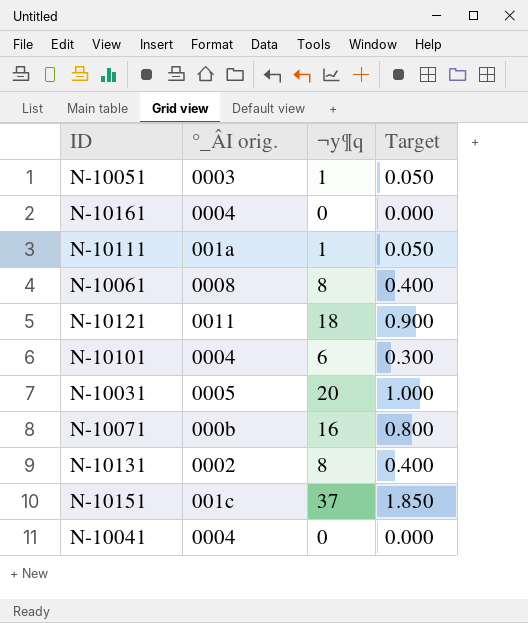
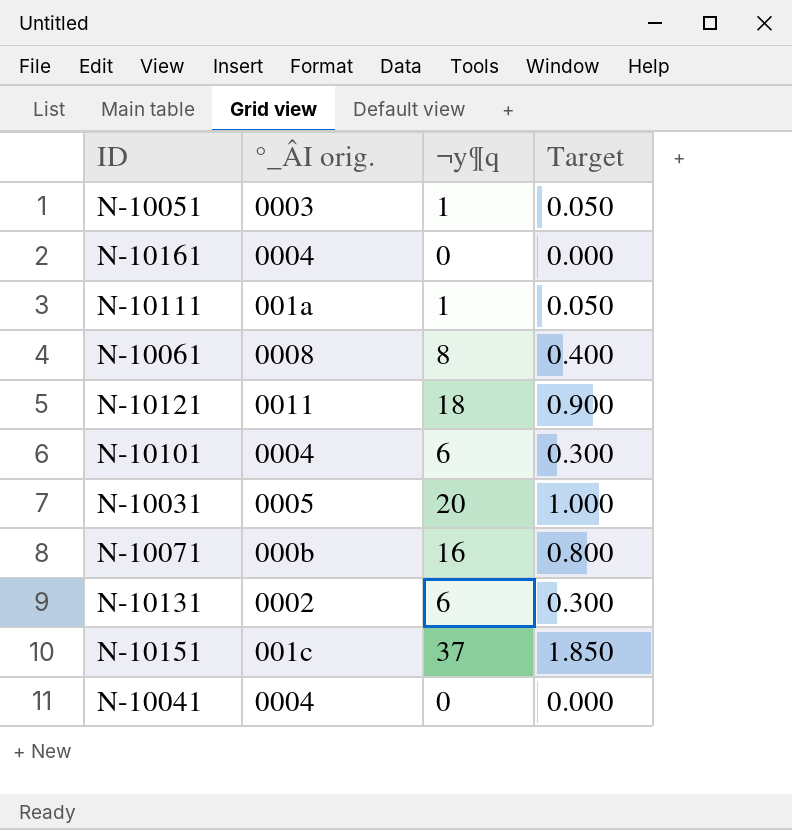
N-10131 | ¬y¶q: 8 -> 6
N-10131 | Target: 0.400 -> 0.300

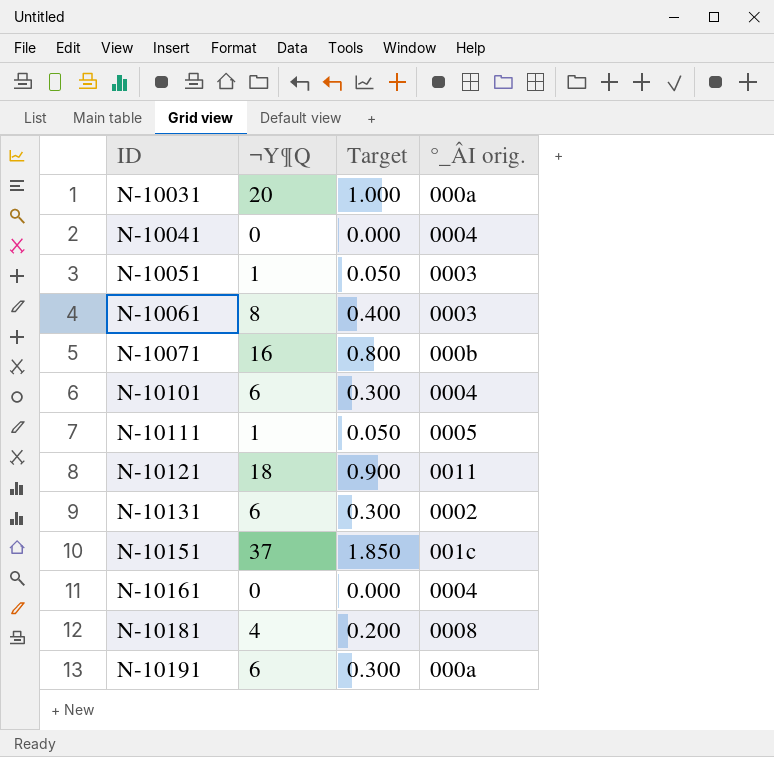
row order: none -> ID ascending
column name: ¬y¶q -> ¬Y¶Q
column °_ÂI orig. | position: 2 -> 4
N-10031 | °_ÂI orig.: 0005 -> 000a
N-10061 | °_ÂI orig.: 0008 -> 0003
N-10111 | °_ÂI orig.: 001a -> 0005
row N-10181: none -> 4 | 0.200 | 0008
row N-10191: none -> 6 | 0.300 | 000a

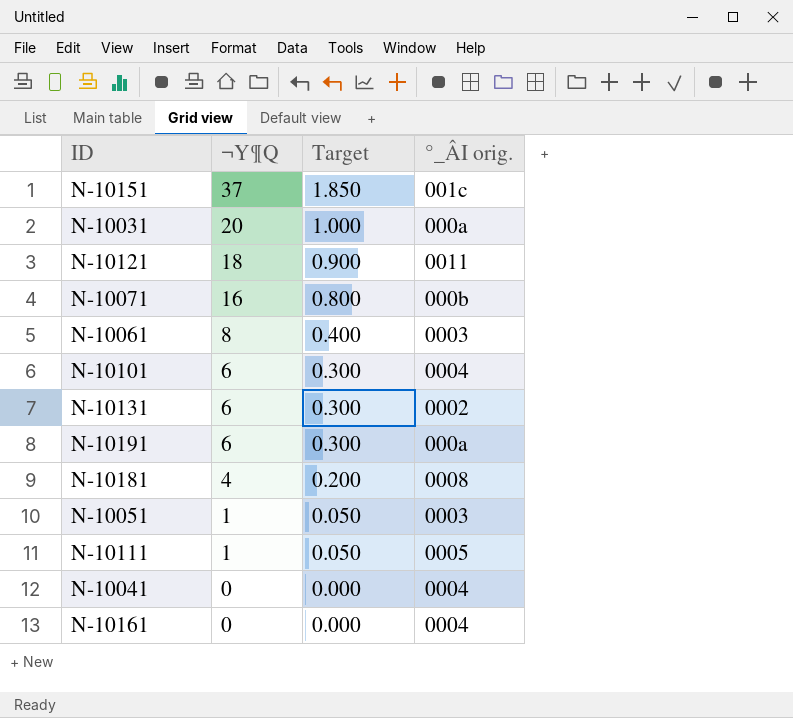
row order: ID ascending -> ¬Y¶Q descending

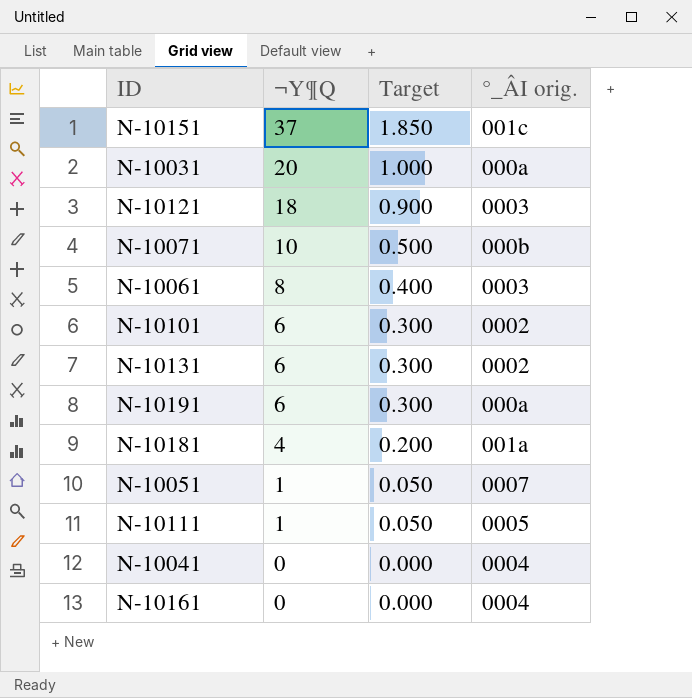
N-10121 | °_ÂI orig.: 0011 -> 0003
N-10071 | ¬Y¶Q: 16 -> 10
N-10071 | Target: 0.800 -> 0.500
N-10101 | °_ÂI orig.: 0004 -> 0002
N-10181 | °_ÂI orig.: 0008 -> 001a
N-10051 | °_ÂI orig.: 0003 -> 0007

